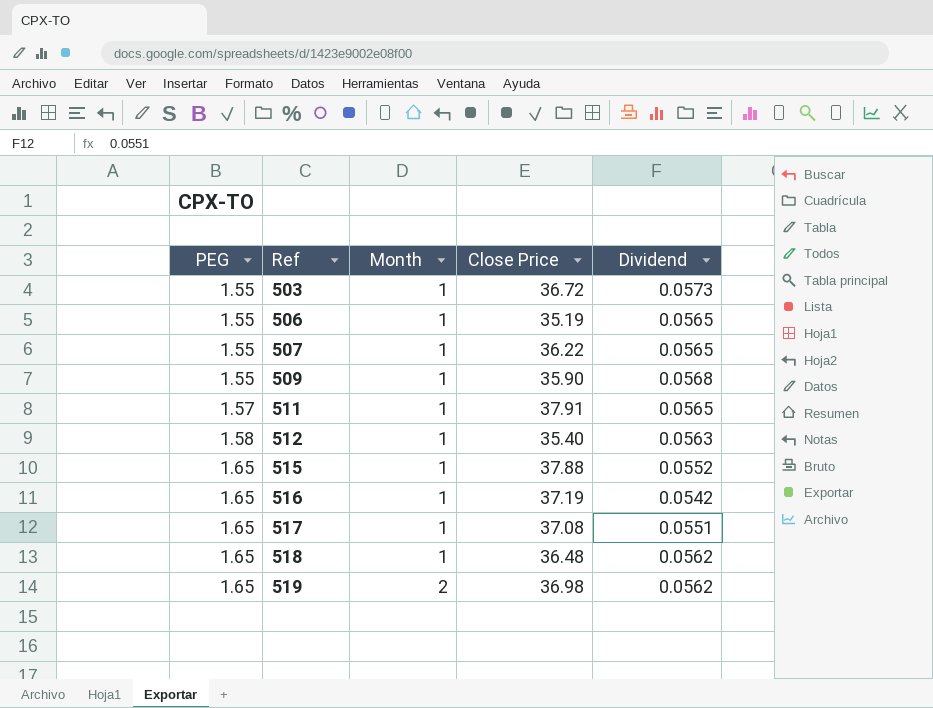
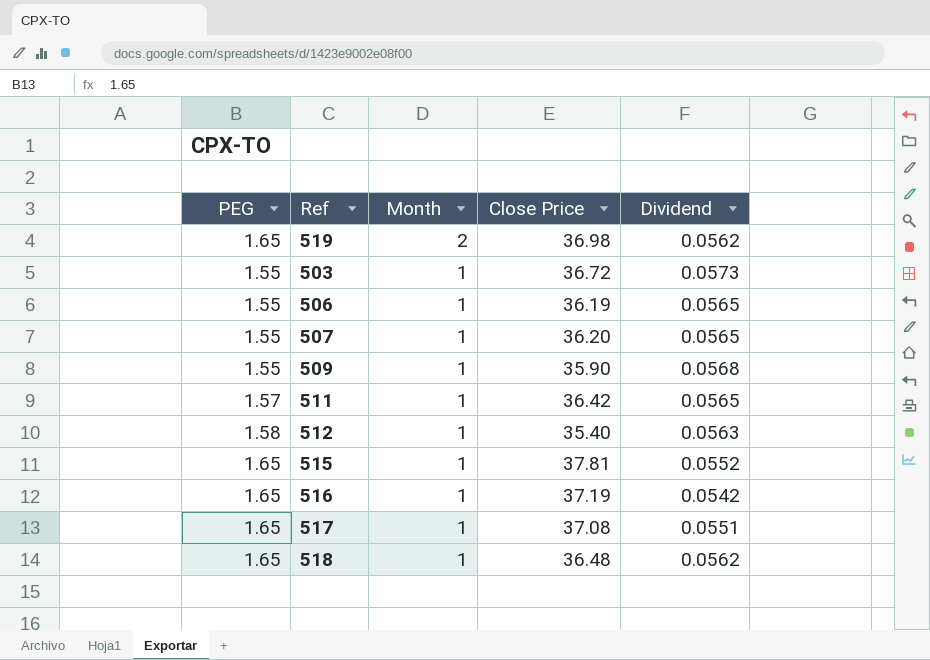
row order: PEG ascending -> Month descending
506 | Close Price: 35.19 -> 36.19
507 | Close Price: 36.22 -> 36.20
511 | Close Price: 37.91 -> 36.42
515 | Close Price: 37.88 -> 37.81

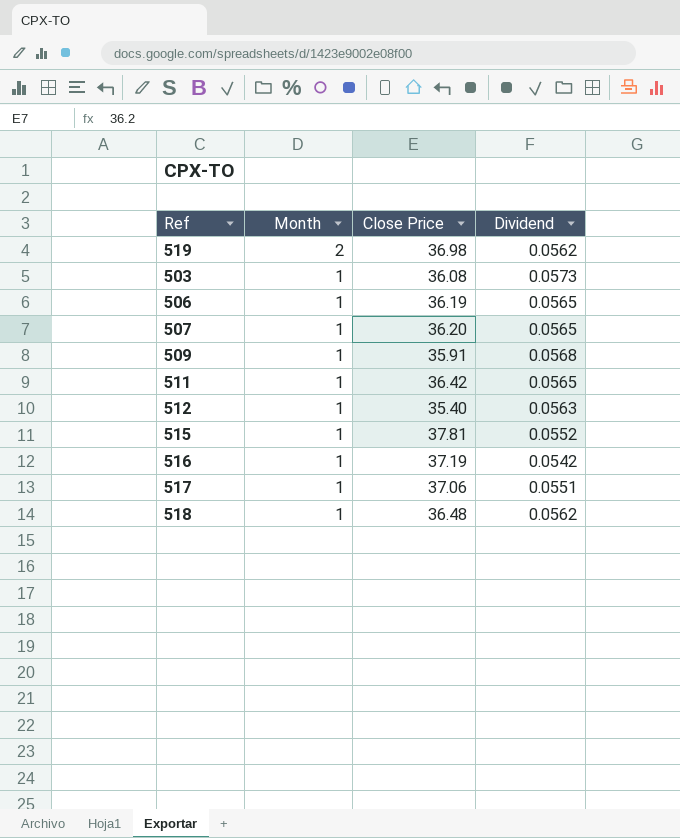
column PEG | position: 1 -> none
503 | Close Price: 36.72 -> 36.08
509 | Close Price: 35.90 -> 35.91
517 | Close Price: 37.08 -> 37.06

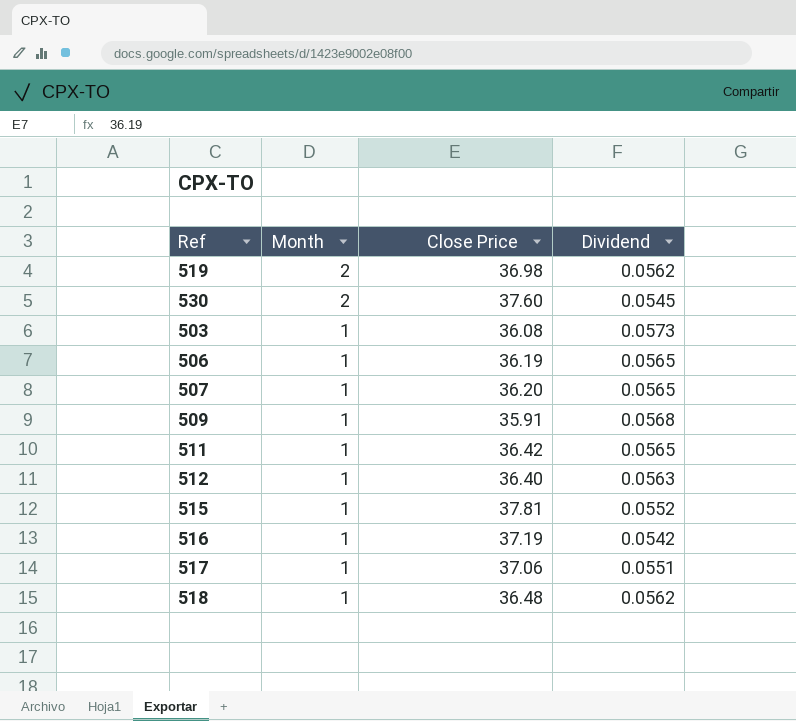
row 530: none -> 2 | 37.60 | 0.0545
512 | Close Price: 35.40 -> 36.40

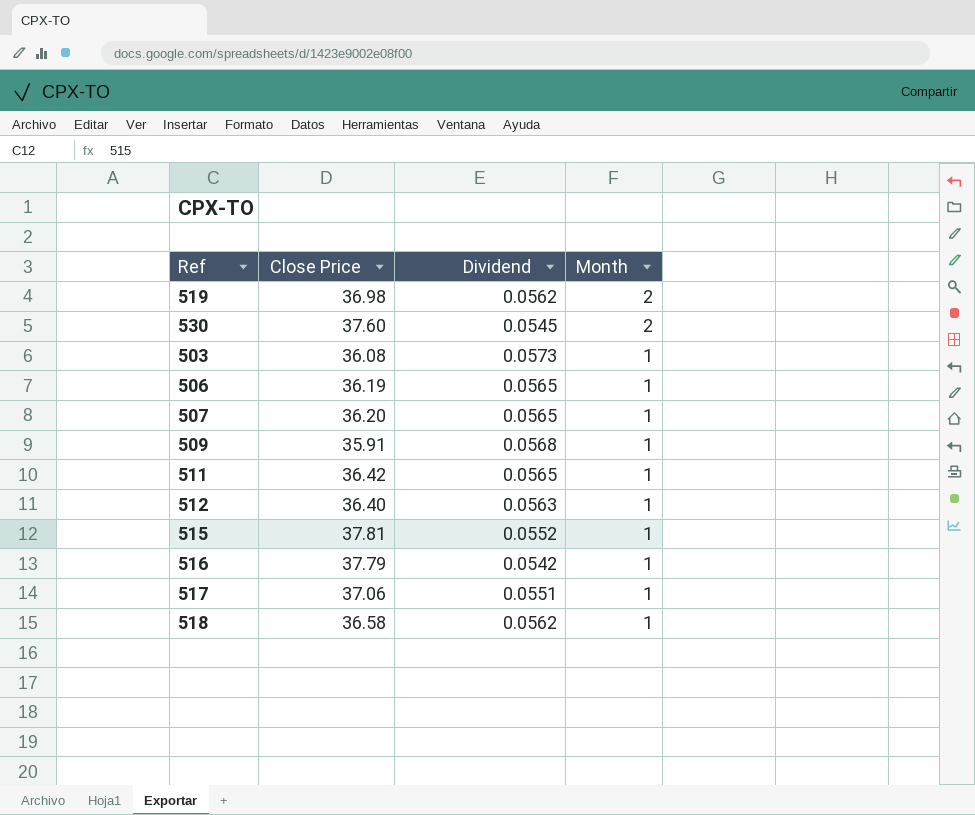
column Month | position: 2 -> 4
516 | Close Price: 37.19 -> 37.79
518 | Close Price: 36.48 -> 36.58

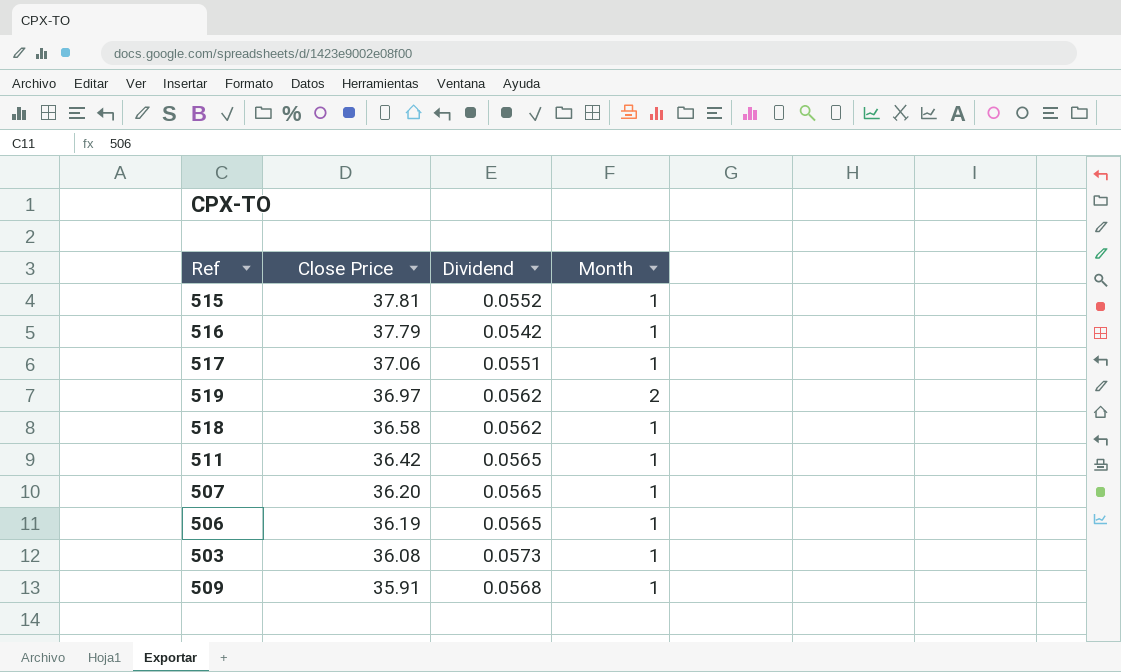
row order: Month descending -> Close Price descending
row 530: 37.60 | 0.0545 | 2 -> none
row 512: 36.40 | 0.0563 | 1 -> none
519 | Close Price: 36.98 -> 36.97

